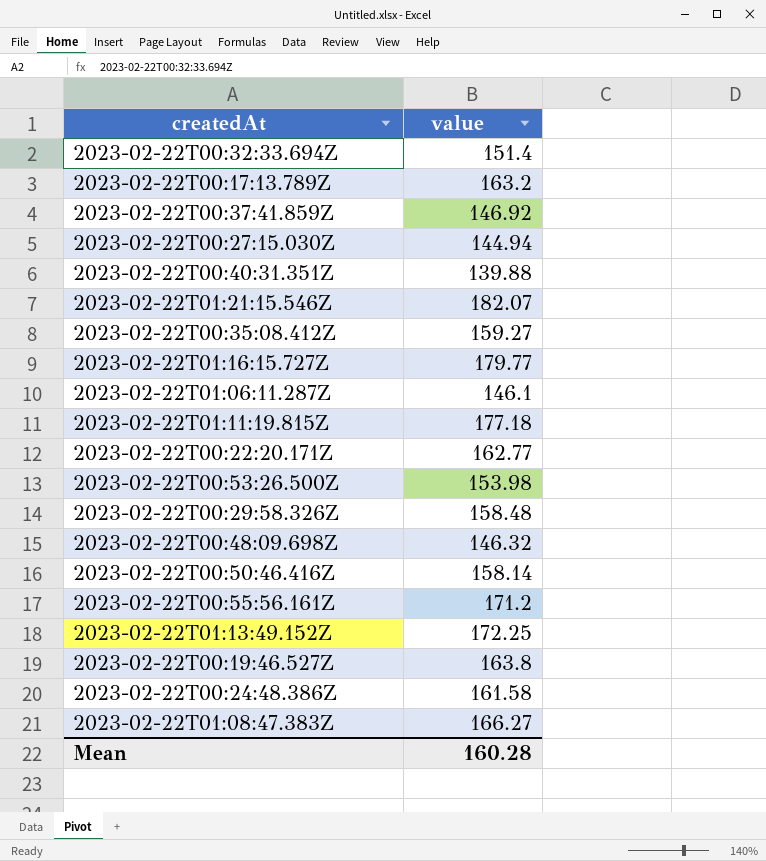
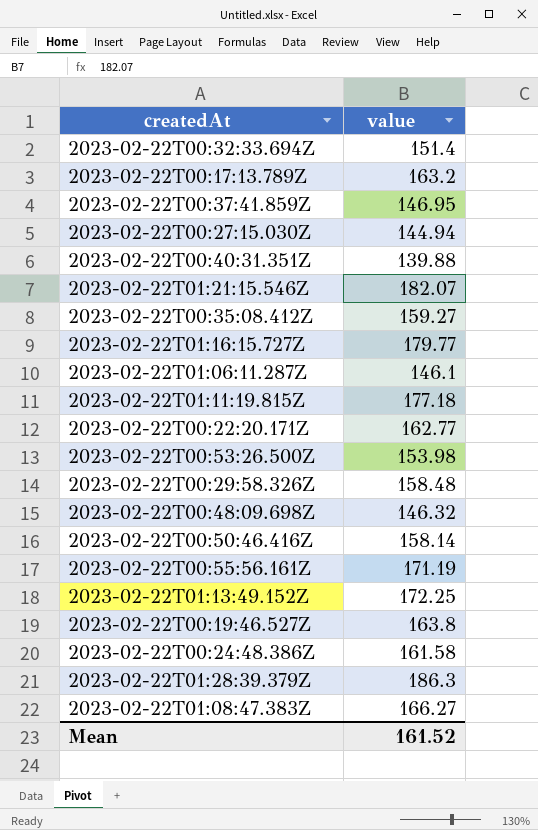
2023-02-22T00:37:41.859Z | value: 146.92 -> 146.95
2023-02-22T00:55:56.161Z | value: 171.2 -> 171.19
row 2023-02-22T01:28:39.379Z: none -> 186.3
Mean | value: 160.28 -> 161.52

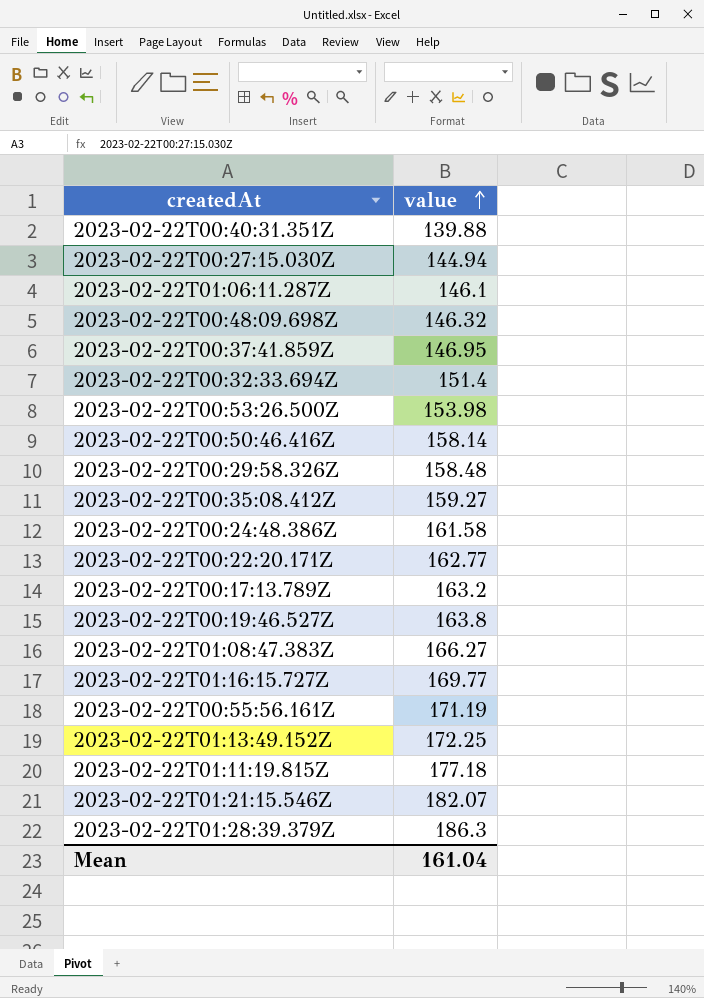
row order: none -> value ascending
2023-02-22T01:16:15.727Z | value: 179.77 -> 169.77
Mean | value: 161.52 -> 161.04

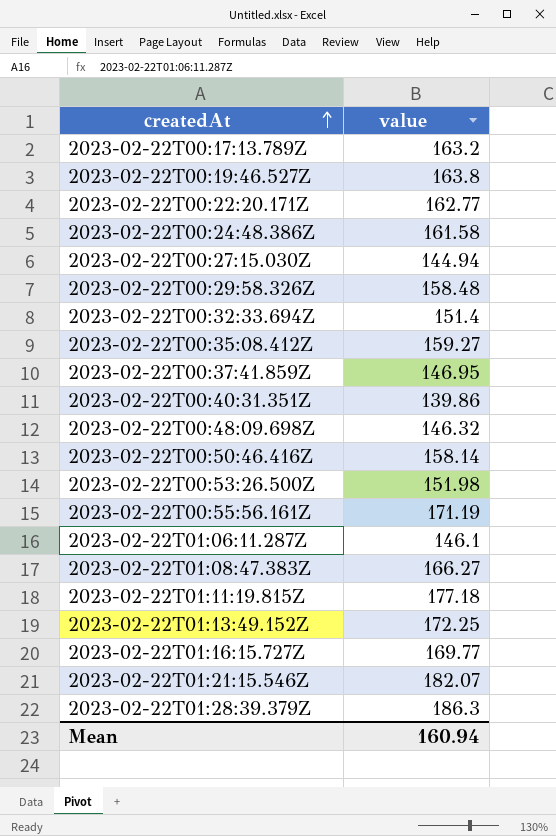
row order: value ascending -> createdAt ascending
2023-02-22T00:40:31.351Z | value: 139.88 -> 139.86
2023-02-22T00:53:26.500Z | value: 153.98 -> 151.98
Mean | value: 161.04 -> 160.94

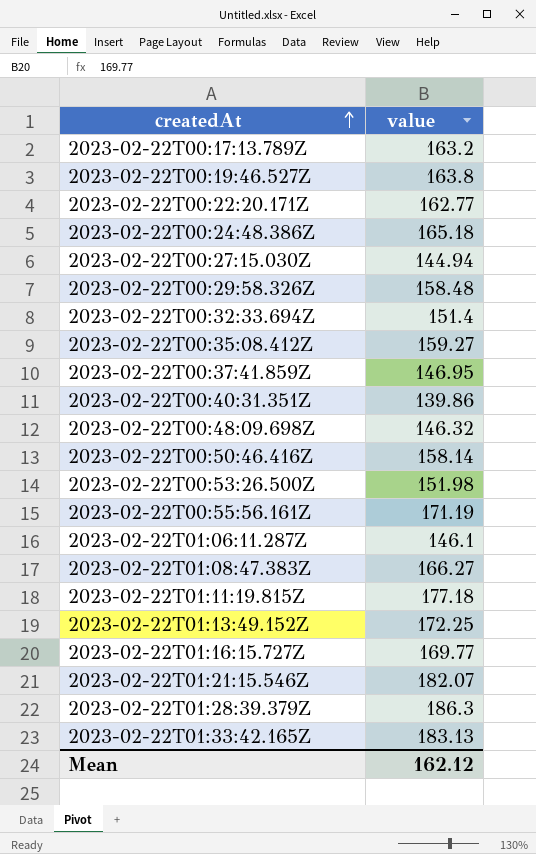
2023-02-22T00:24:48.386Z | value: 161.58 -> 165.18
row 2023-02-22T01:33:42.165Z: none -> 183.13
Mean | value: 160.94 -> 162.12

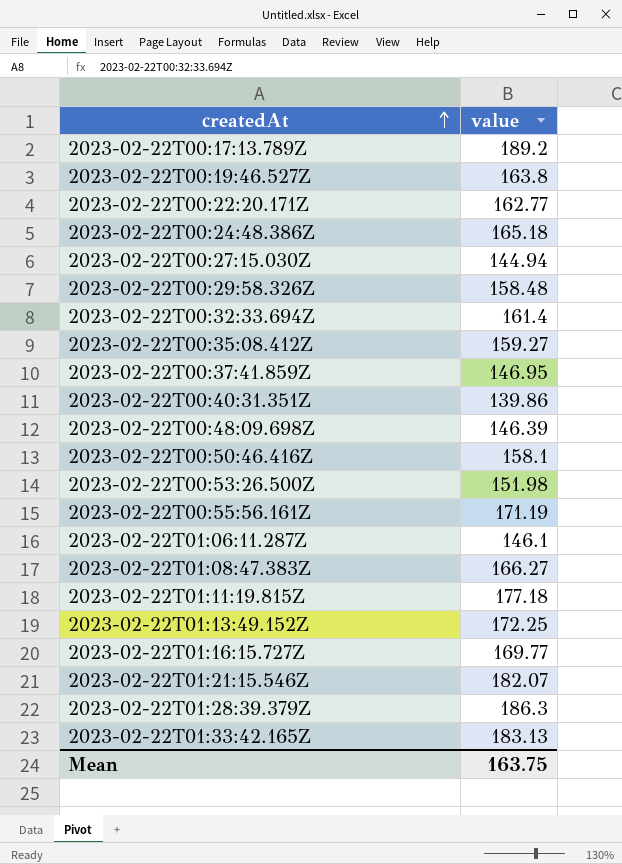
2023-02-22T00:17:13.789Z | value: 163.2 -> 189.2
2023-02-22T00:32:33.694Z | value: 151.4 -> 161.4
2023-02-22T00:48:09.698Z | value: 146.32 -> 146.39
2023-02-22T00:50:46.416Z | value: 158.14 -> 158.1
Mean | value: 162.12 -> 163.75

